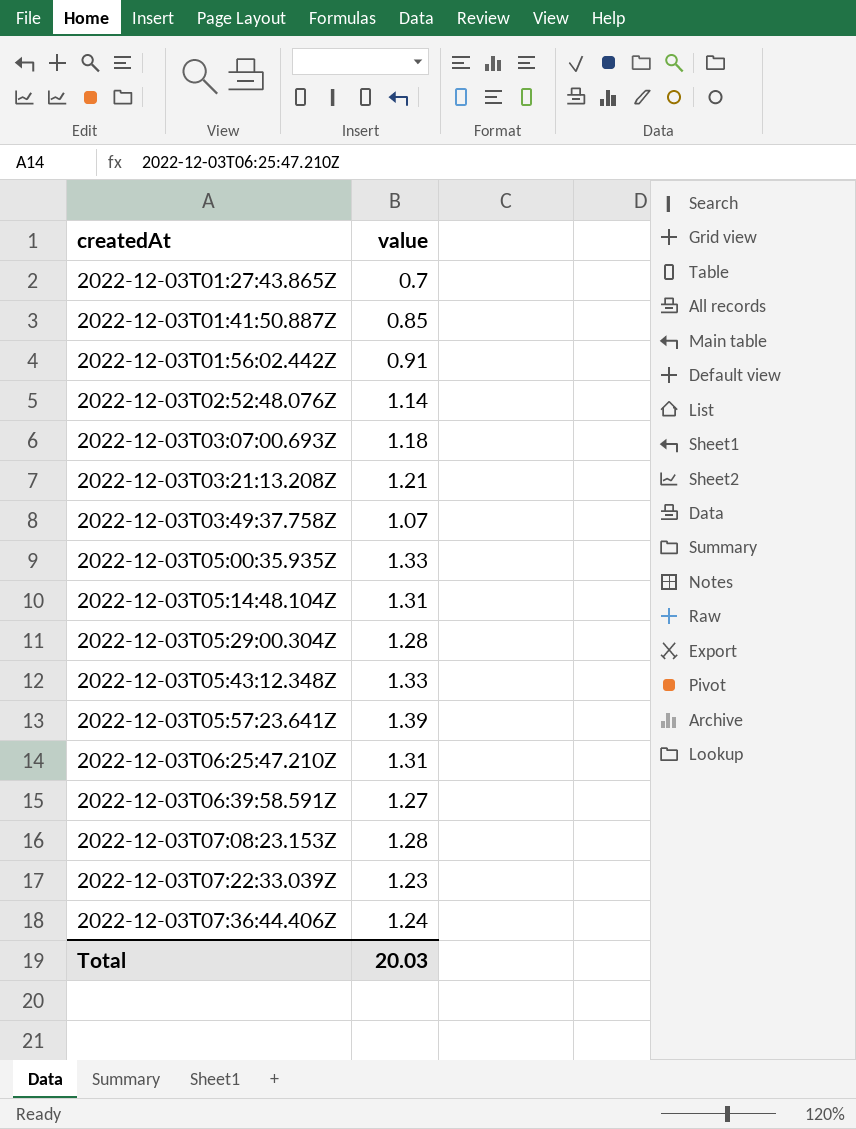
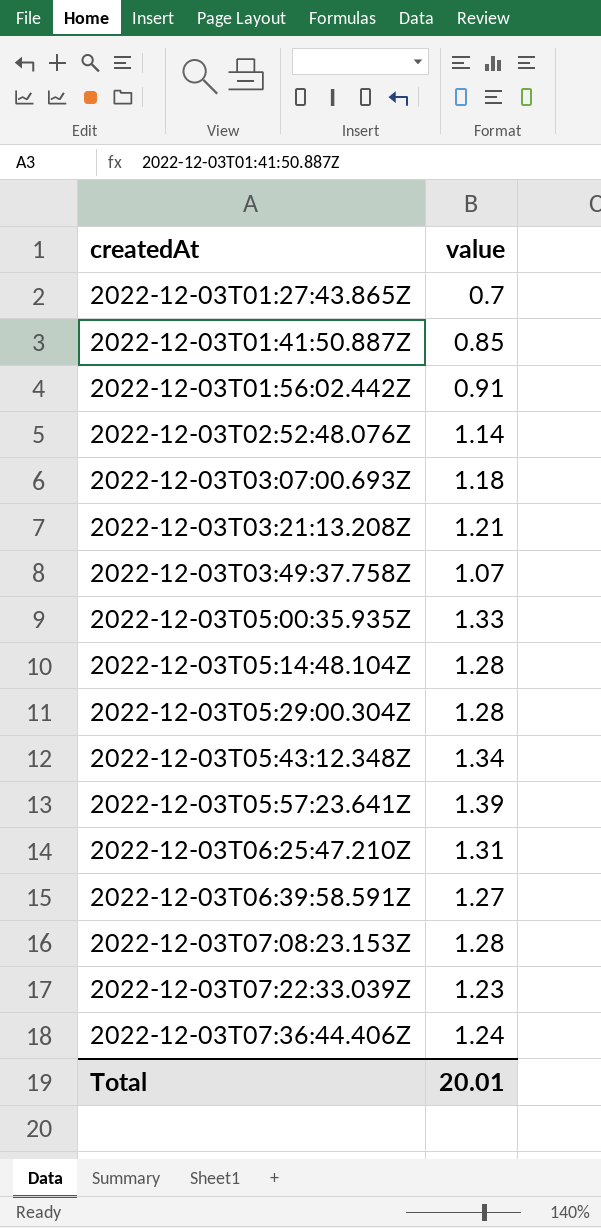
2022-12-03T05:14:48.104Z | value: 1.31 -> 1.28
2022-12-03T05:43:12.348Z | value: 1.33 -> 1.34
Total | value: 20.03 -> 20.01

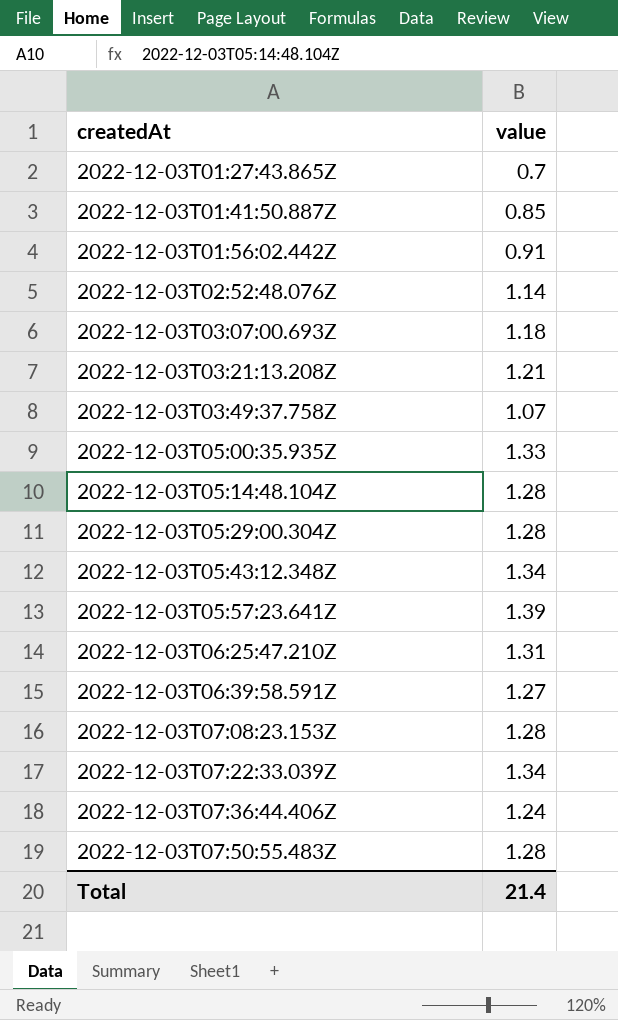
2022-12-03T07:22:33.039Z | value: 1.23 -> 1.34
row 2022-12-03T07:50:55.483Z: none -> 1.28
Total | value: 20.01 -> 21.4

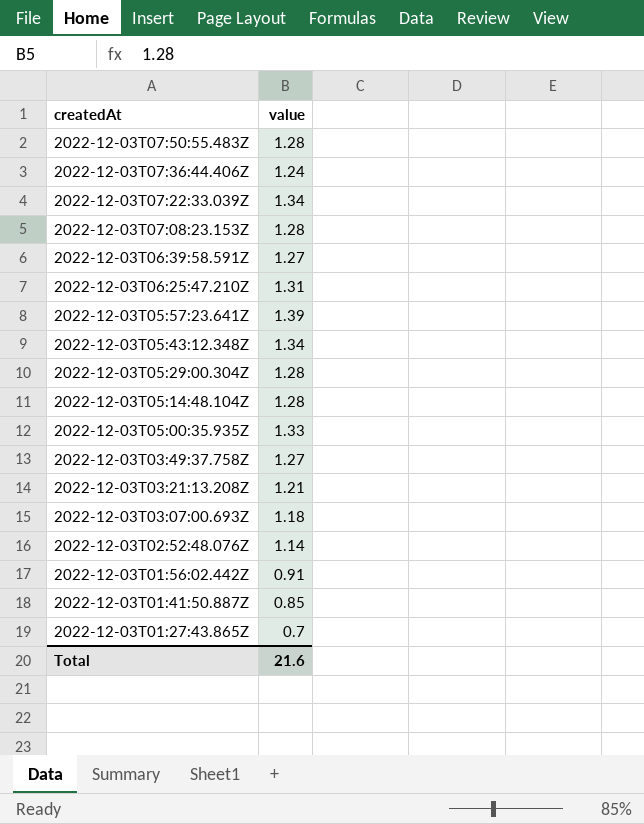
row order: createdAt ascending -> createdAt descending
2022-12-03T03:49:37.758Z | value: 1.07 -> 1.27
Total | value: 21.4 -> 21.6

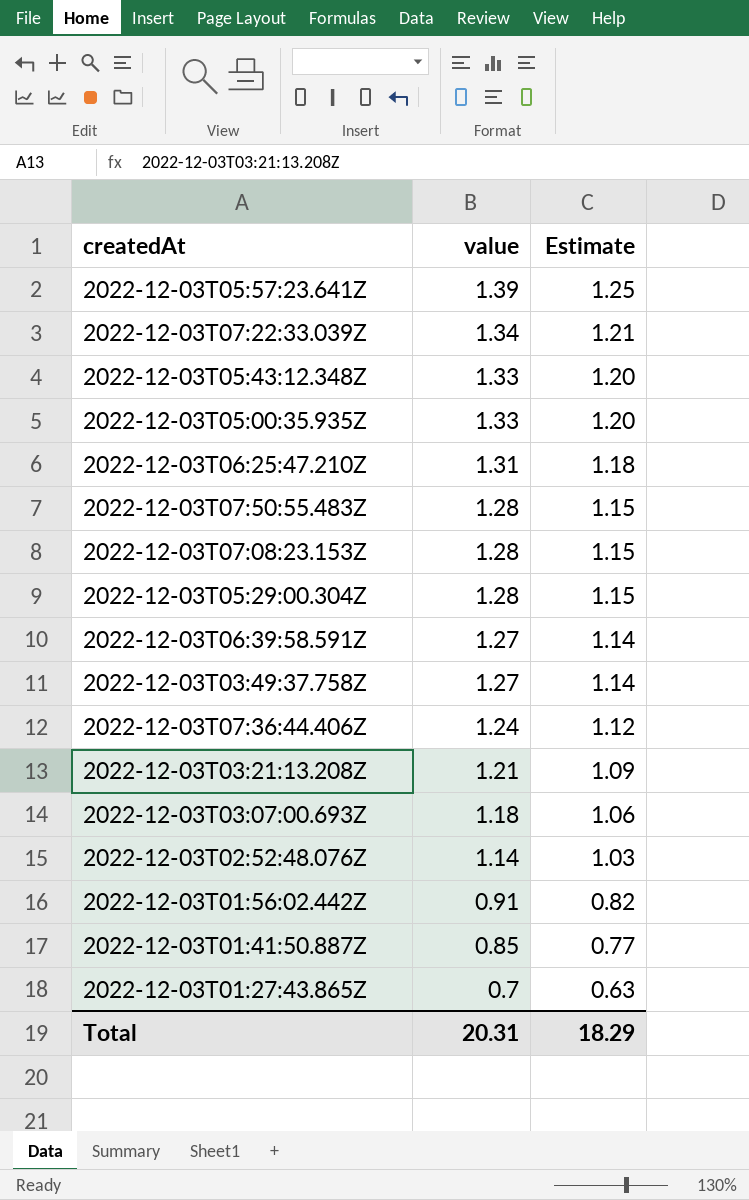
row order: createdAt descending -> value descending
column Estimate | formula: none -> [value] * 0.9
row 2022-12-03T05:14:48.104Z: 1.28 -> none
2022-12-03T05:43:12.348Z | value: 1.34 -> 1.33
Total | value: 21.6 -> 20.31

